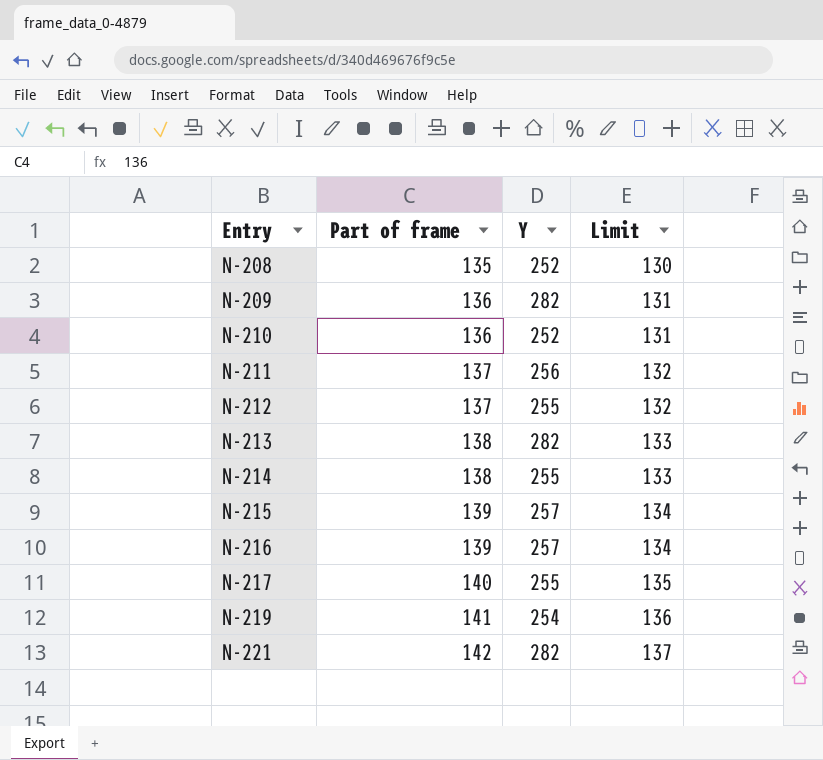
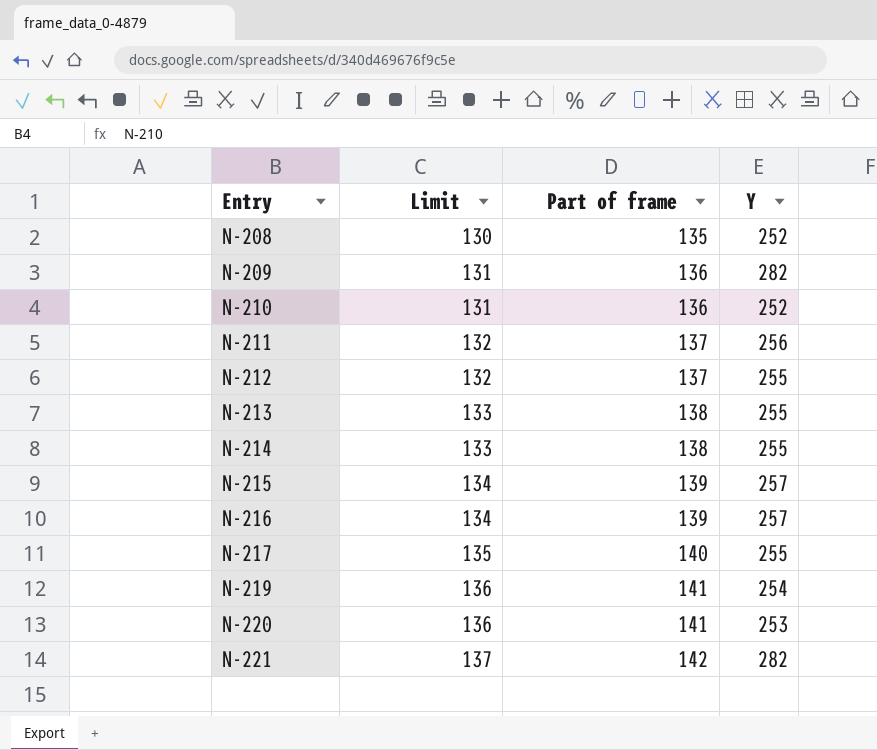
column Limit | position: 4 -> 2
N-213 | Y: 282 -> 255
row N-220: none -> 136 | 141 | 253

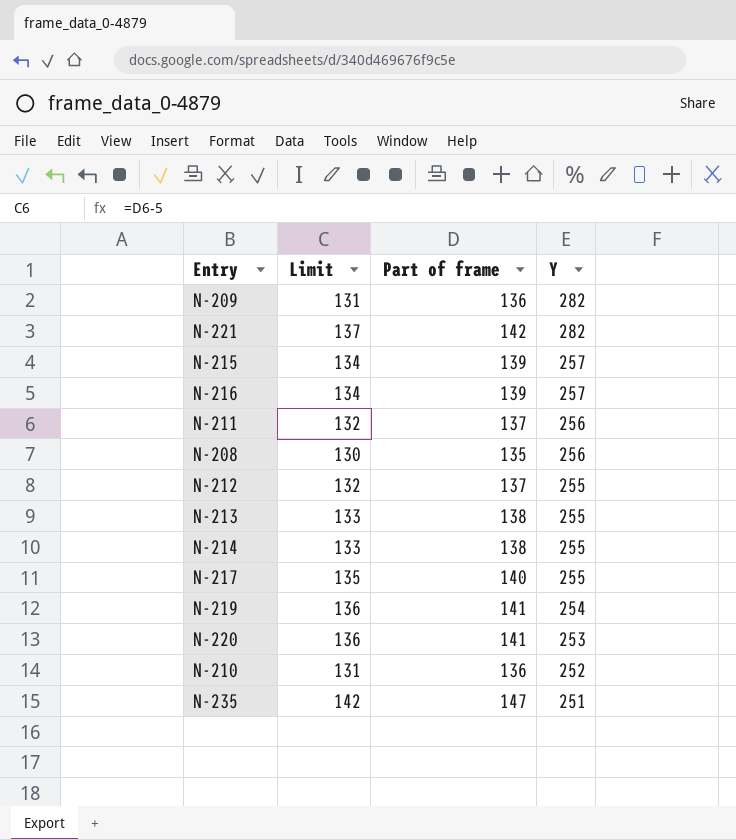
row order: Entry ascending -> Y descending
N-208 | Y: 252 -> 256
row N-235: none -> 142 | 147 | 251

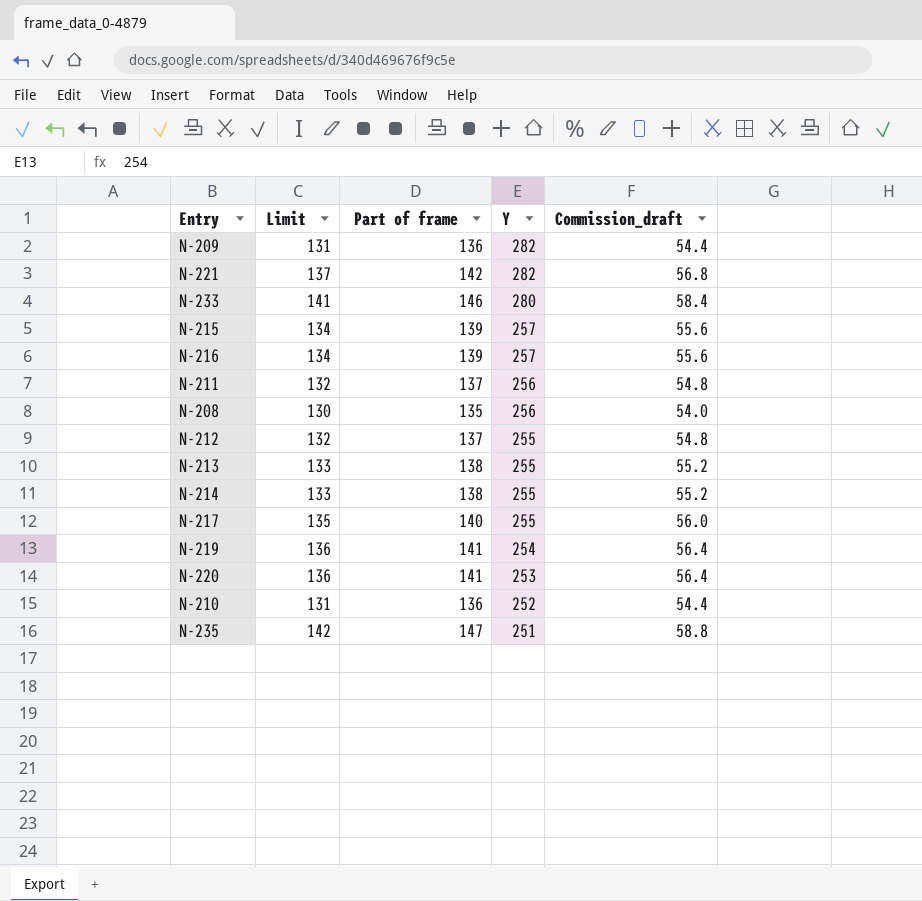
column Commission_draft | formula: none -> [Part of frame] * 0.4
row N-233: none -> 141 | 146 | 280 | 58.4

